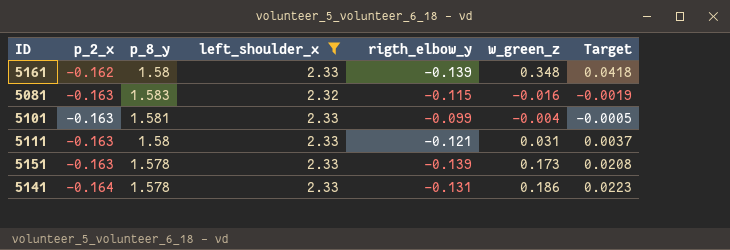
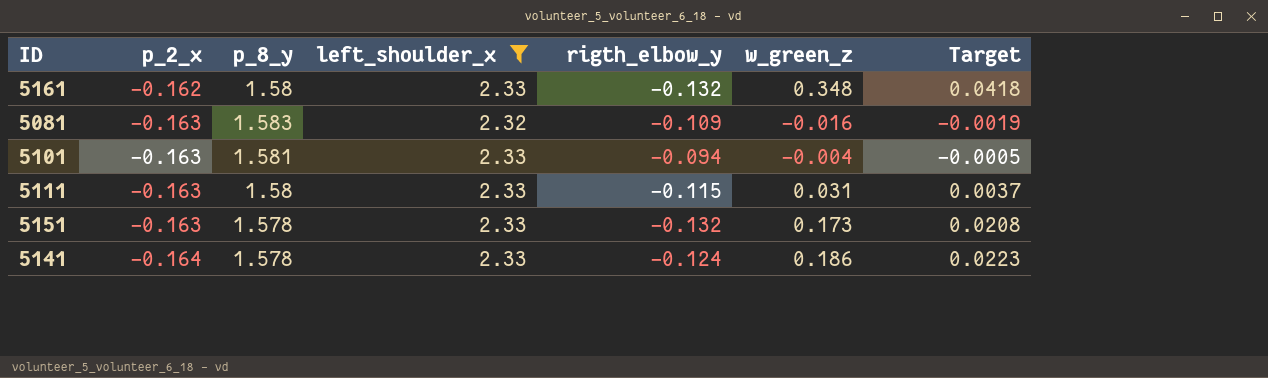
5161 | rigth_elbow_y: -0.139 -> -0.132
5081 | rigth_elbow_y: -0.115 -> -0.109
5101 | rigth_elbow_y: -0.099 -> -0.094
5111 | rigth_elbow_y: -0.121 -> -0.115
5151 | rigth_elbow_y: -0.139 -> -0.132
5141 | rigth_elbow_y: -0.131 -> -0.124

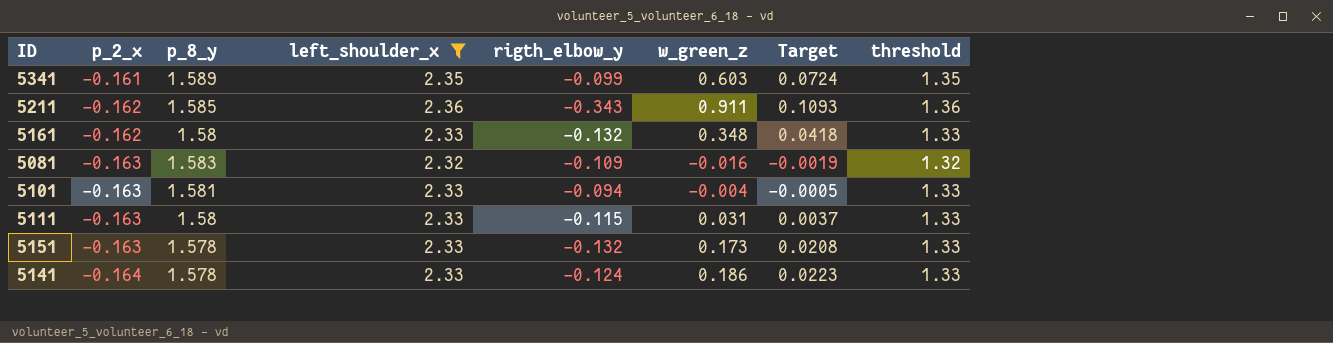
column threshold | formula: none -> [left_shoulder_x] - 1
row 5341: none -> -0.161 | 1.589 | 2.35 | -0.099 | 0.603 | 0.0724 | 1.35
row 5211: none -> -0.162 | 1.585 | 2.36 | -0.343 | 0.911 | 0.1093 | 1.36

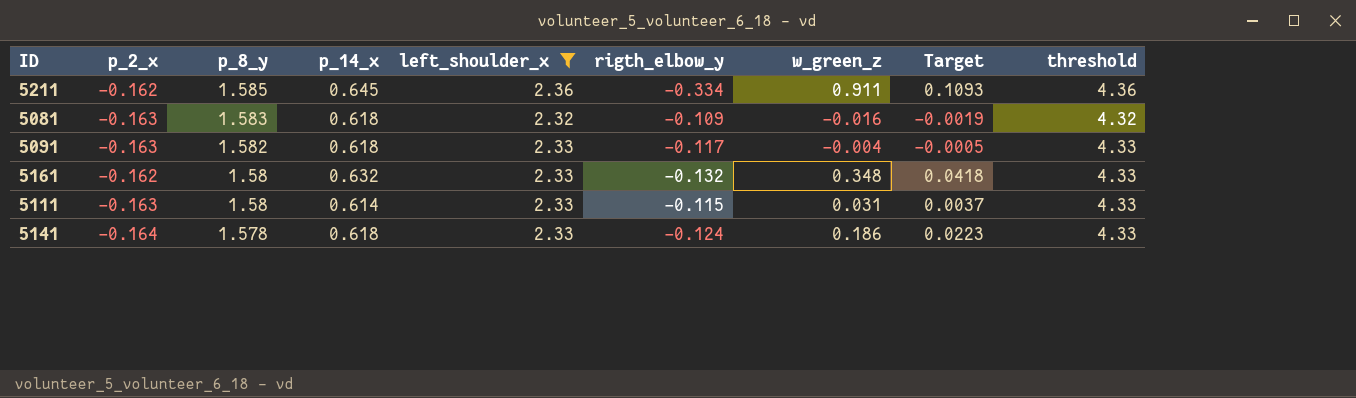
row order: p_2_x descending -> p_8_y descending
column p_14_x | position: none -> 4
column threshold | formula: [left_shoulder_x] - 1 -> [left_shoulder_x] + 2
row 5341: -0.161 | 1.589 | 2.35 | -0.099 | 0.603 | 0.0724 | 1.35 -> none
row 5101: -0.163 | 1.581 | 2.33 | -0.094 | -0.004 | -0.0005 | 1.33 -> none
row 5151: -0.163 | 1.578 | 2.33 | -0.132 | 0.173 | 0.0208 | 1.33 -> none
5211 | rigth_elbow_y: -0.343 -> -0.334
row 5091: none -> -0.163 | 1.582 | 0.618 | 2.33 | -0.117 | -0.004 | -0.0005 | 4.33

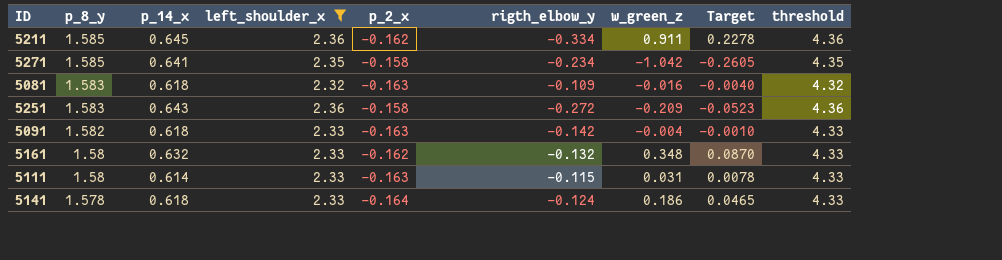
column p_2_x | position: 2 -> 5
column Target | formula: [w_green_z] * 0.12 -> [w_green_z] * 0.25
row 5271: none -> 1.585 | 0.641 | 2.35 | -0.158 | -0.234 | -1.042 | -0.2605 | 4.35
row 5251: none -> 1.583 | 0.643 | 2.36 | -0.158 | -0.272 | -0.209 | -0.0523 | 4.36
5091 | rigth_elbow_y: -0.117 -> -0.142

